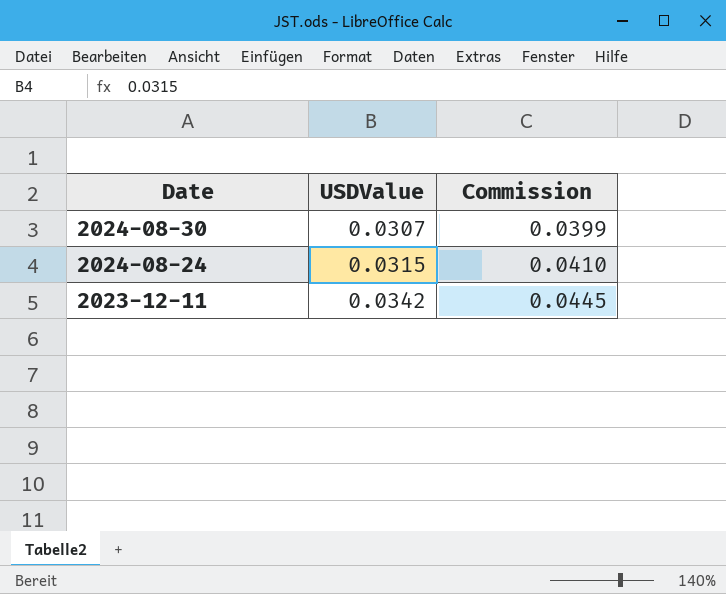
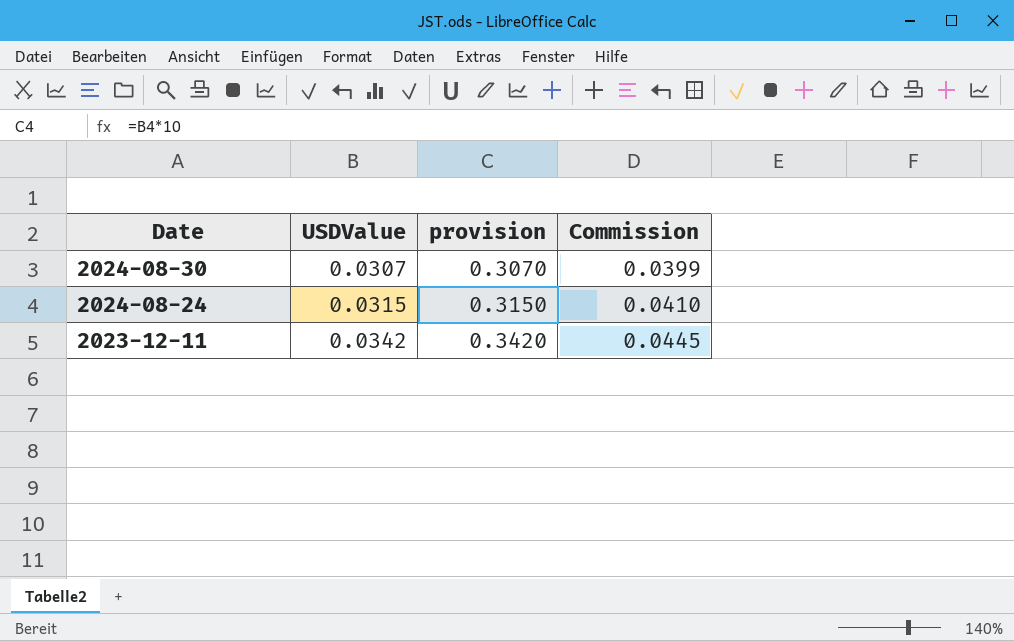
column provision | formula: none -> [USDValue] * 10

